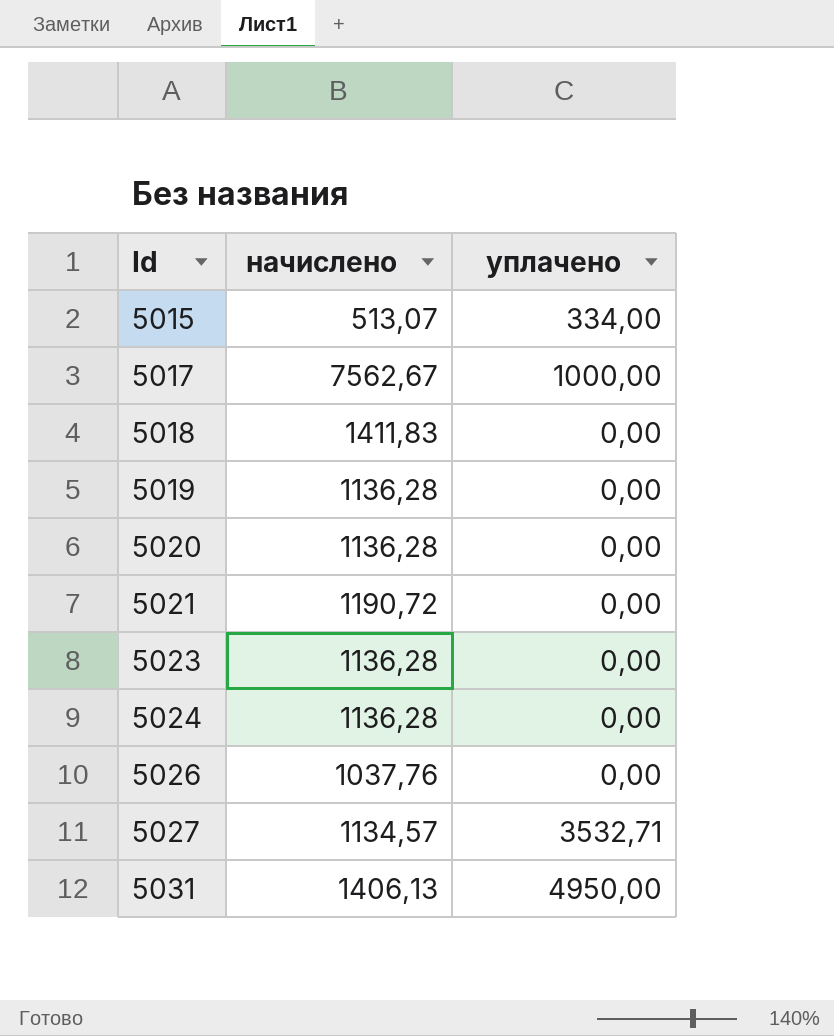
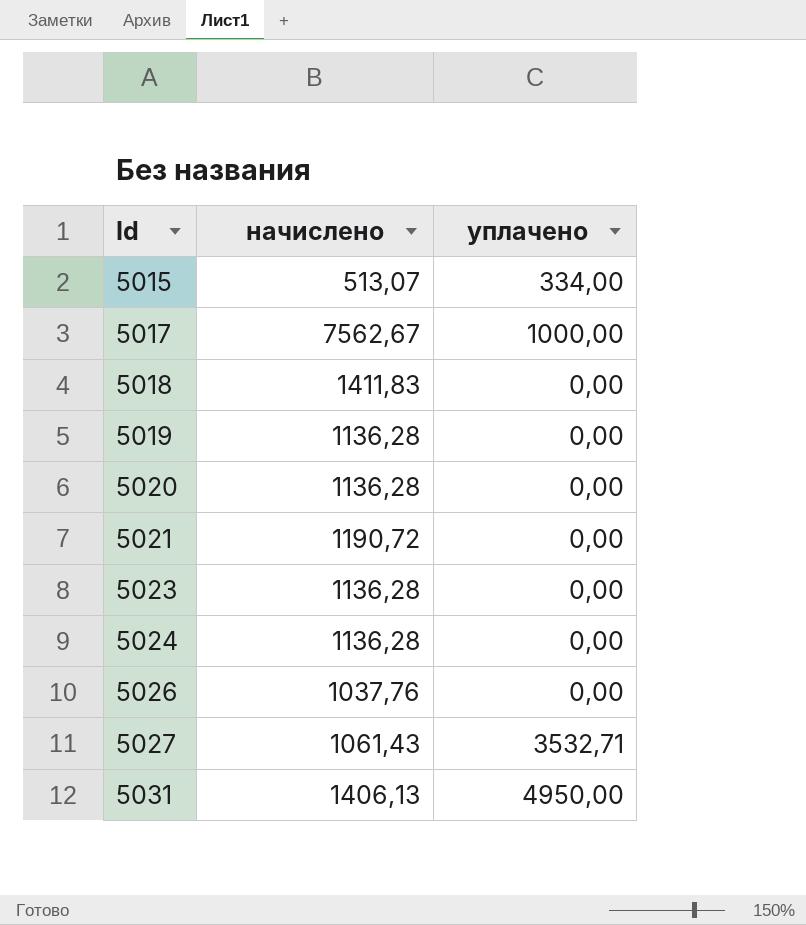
5027 | начислено: 1134,57 -> 1061,43

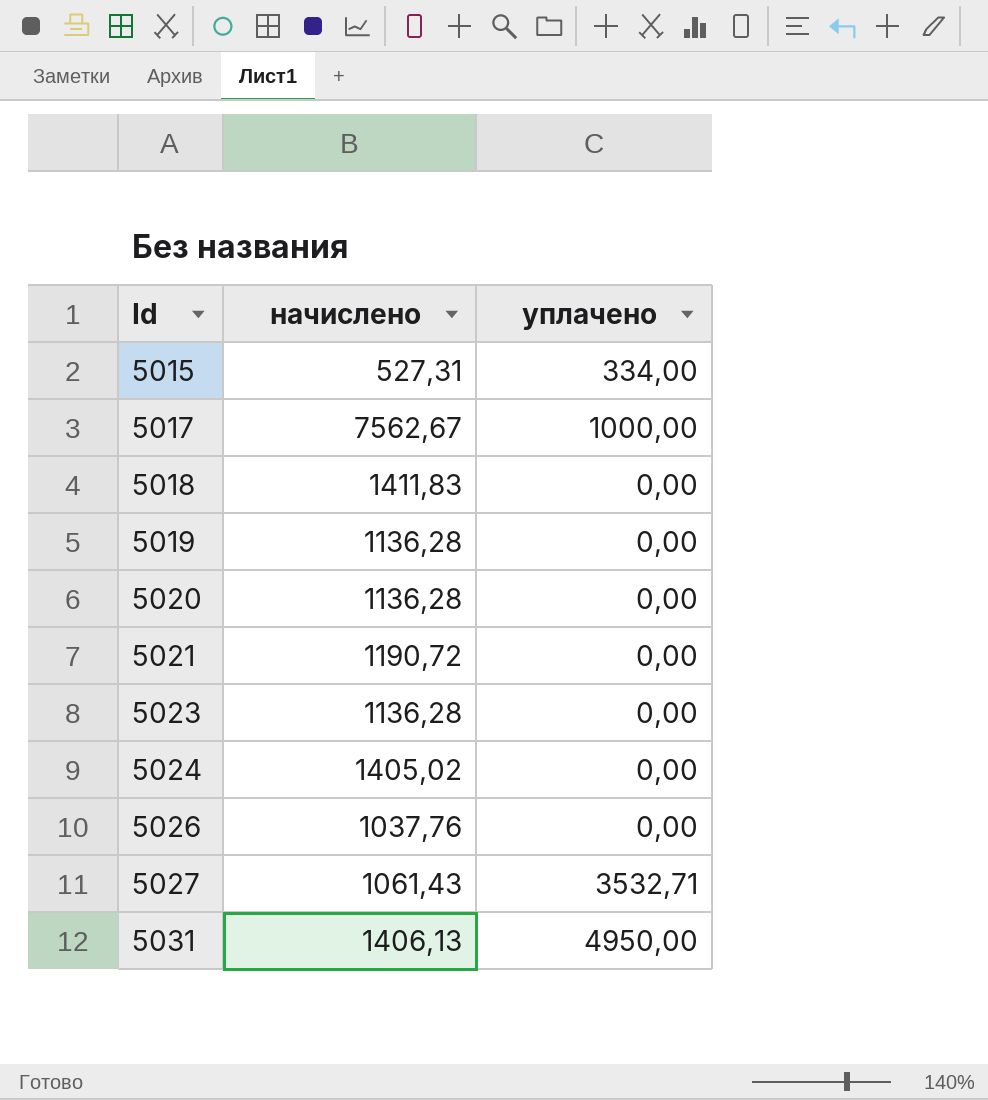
5015 | начислено: 513,07 -> 527,31
5024 | начислено: 1136,28 -> 1405,02

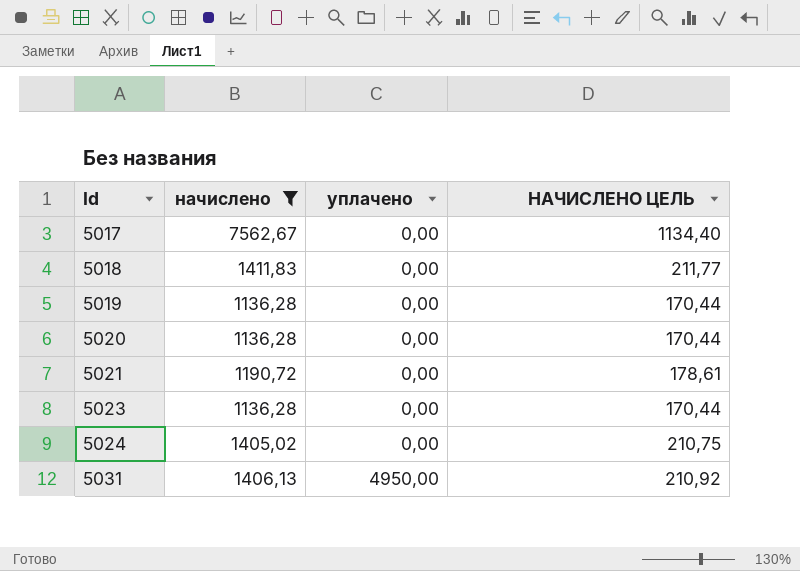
filter: none -> начислено >= 1136,28
column НАЧИСЛЕНО ЦЕЛЬ | formula: none -> [начислено] * 0,15
5017 | уплачено: 1000,00 -> 0,00

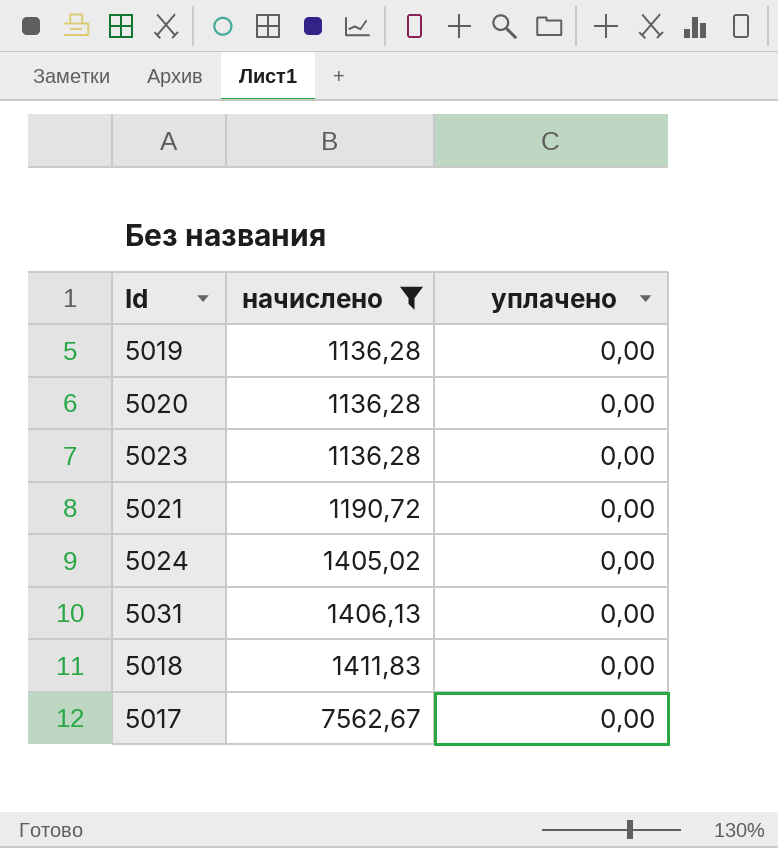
row order: Id ascending -> начислено ascending
column НАЧИСЛЕНО ЦЕЛЬ | formula: [начислено] * 0,15 -> none
5031 | уплачено: 4950,00 -> 0,00

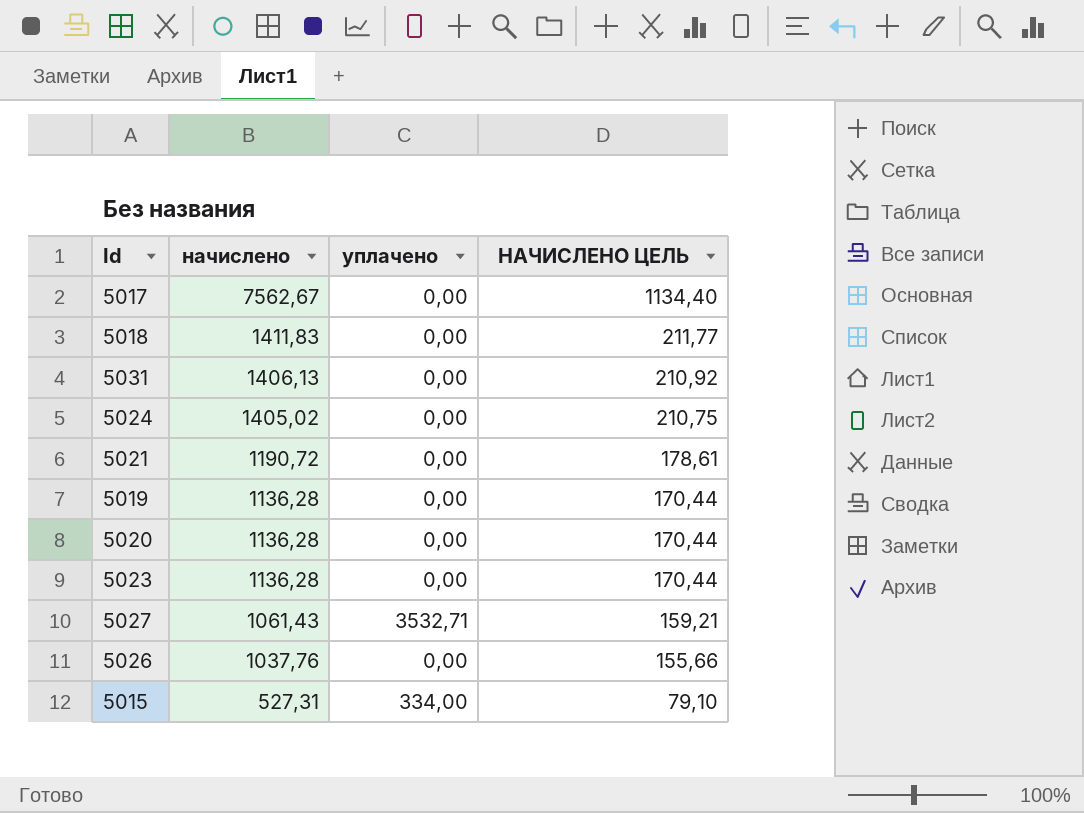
filter: начислено >= 1136,28 -> none
row order: начислено ascending -> начислено descending
column НАЧИСЛЕНО ЦЕЛЬ | formula: none -> [начислено] * 0,15

